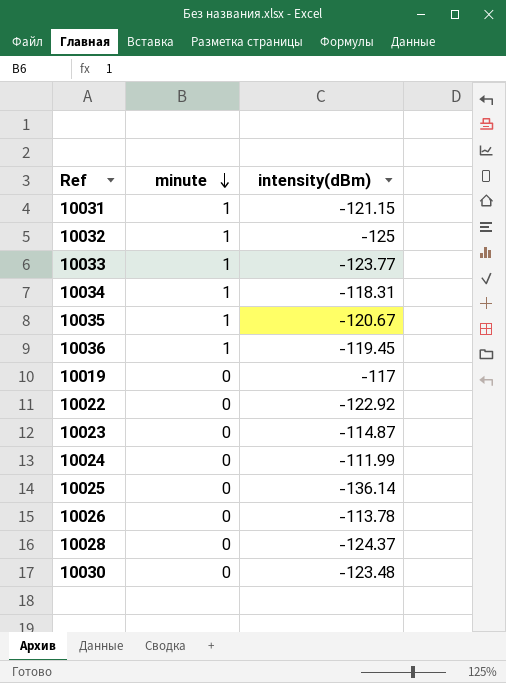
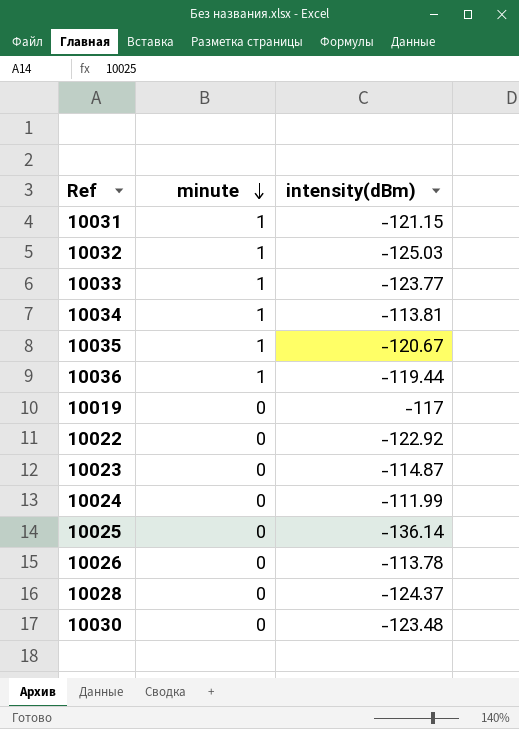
10032 | intensity(dBm): -125 -> -125.03
10034 | intensity(dBm): -118.31 -> -113.81
10036 | intensity(dBm): -119.45 -> -119.44

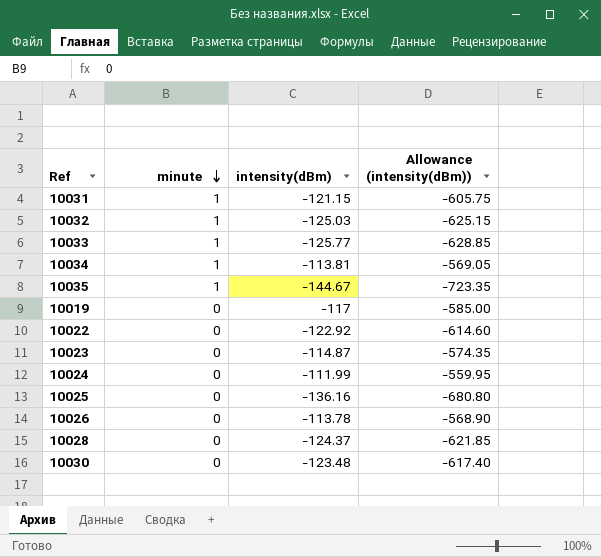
column Allowance (intensity(dBm)) | formula: none -> [intensity(dBm)] * 5
row 10036: 1 | -119.44 -> none
10033 | intensity(dBm): -123.77 -> -125.77
10035 | intensity(dBm): -120.67 -> -144.67
10025 | intensity(dBm): -136.14 -> -136.16

